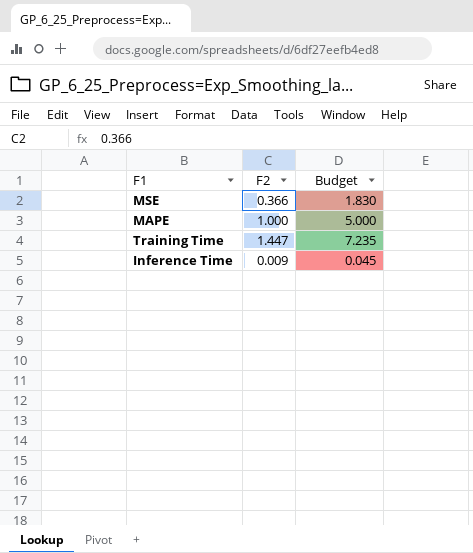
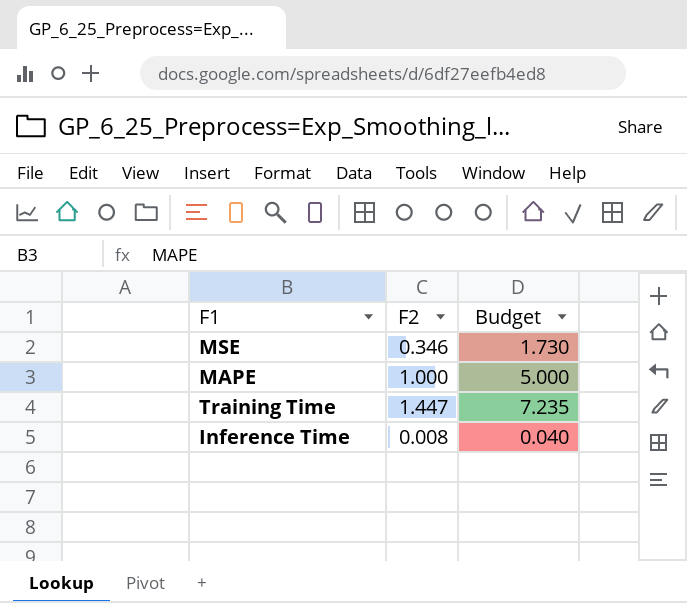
MSE | F2: 0.366 -> 0.346
MSE | Budget: 1.830 -> 1.730
Inference Time | F2: 0.009 -> 0.008
Inference Time | Budget: 0.045 -> 0.040

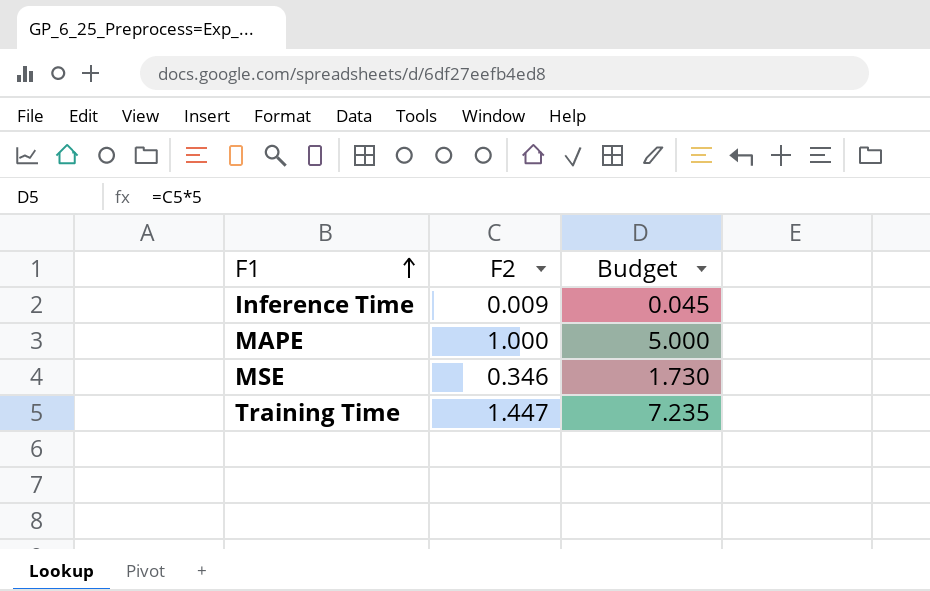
row order: none -> F1 ascending
Inference Time | F2: 0.008 -> 0.009
Inference Time | Budget: 0.040 -> 0.045

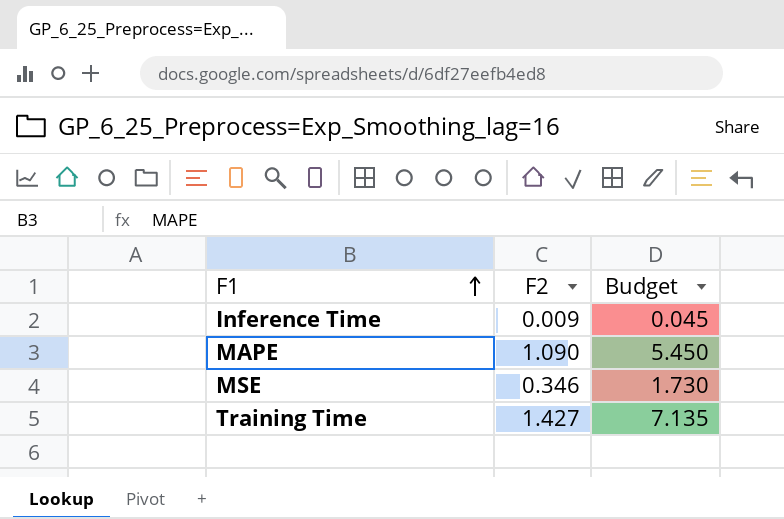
MAPE | F2: 1.000 -> 1.090
MAPE | Budget: 5.000 -> 5.450
Training Time | F2: 1.447 -> 1.427
Training Time | Budget: 7.235 -> 7.135

